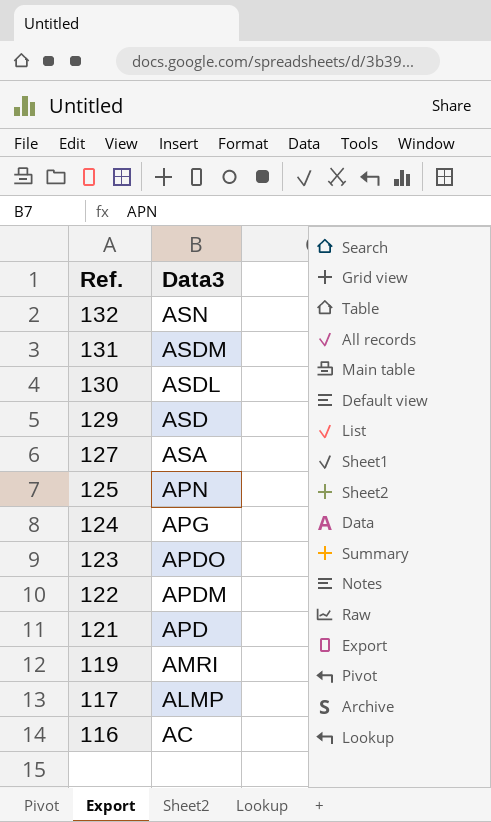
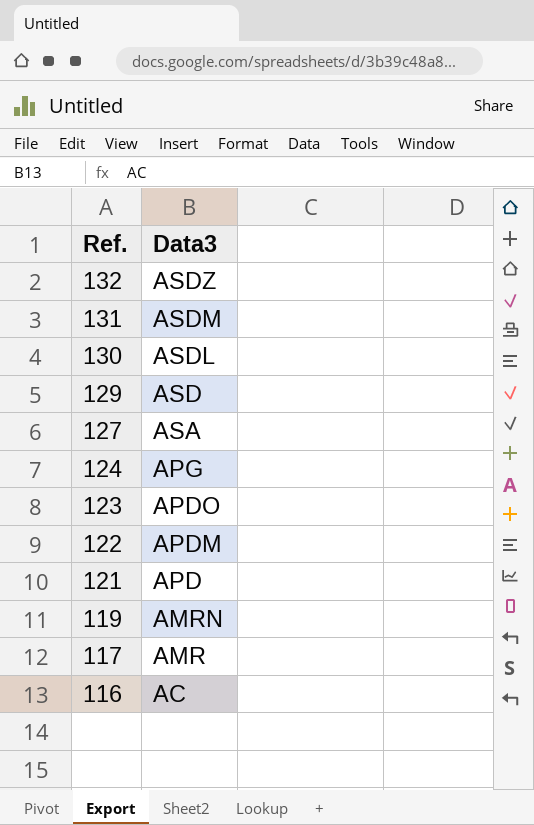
row 125: APN -> none
132 | Data3: ASN -> ASDZ
119 | Data3: AMRI -> AMRN
117 | Data3: ALMP -> AMR

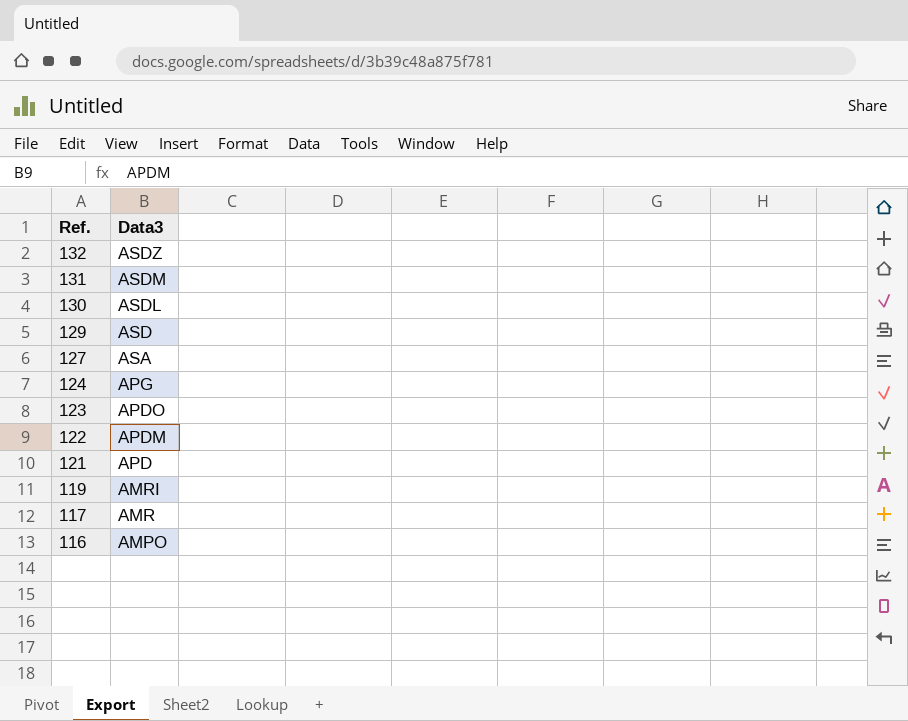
119 | Data3: AMRN -> AMRI
116 | Data3: AC -> AMPO

